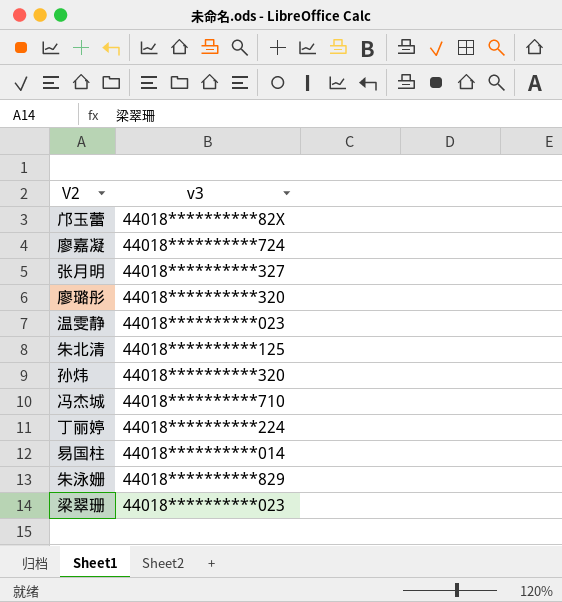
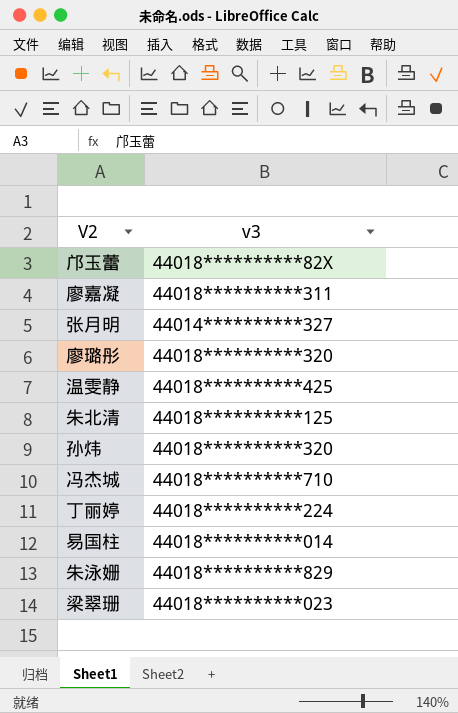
廖嘉凝 | v3: 44018**********724 -> 44018**********311
张月明 | v3: 44018**********327 -> 44014**********327
温雯静 | v3: 44018**********023 -> 44018**********425

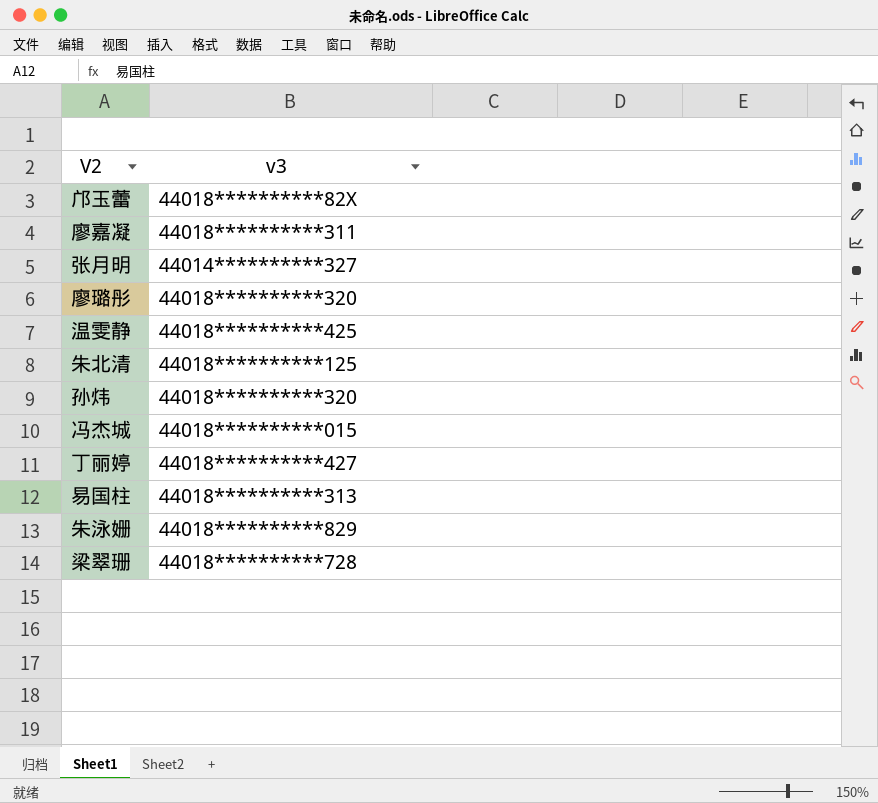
冯杰城 | v3: 44018**********710 -> 44018**********015
丁丽婷 | v3: 44018**********224 -> 44018**********427
易国柱 | v3: 44018**********014 -> 44018**********313
梁翠珊 | v3: 44018**********023 -> 44018**********728

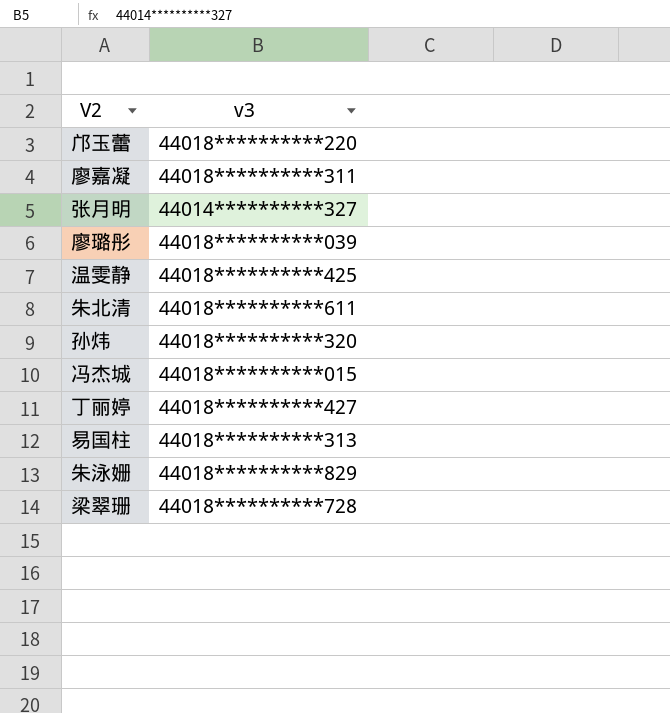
邝玉蕾 | v3: 44018**********82X -> 44018**********220
廖璐彤 | v3: 44018**********320 -> 44018**********039
朱北清 | v3: 44018**********125 -> 44018**********611

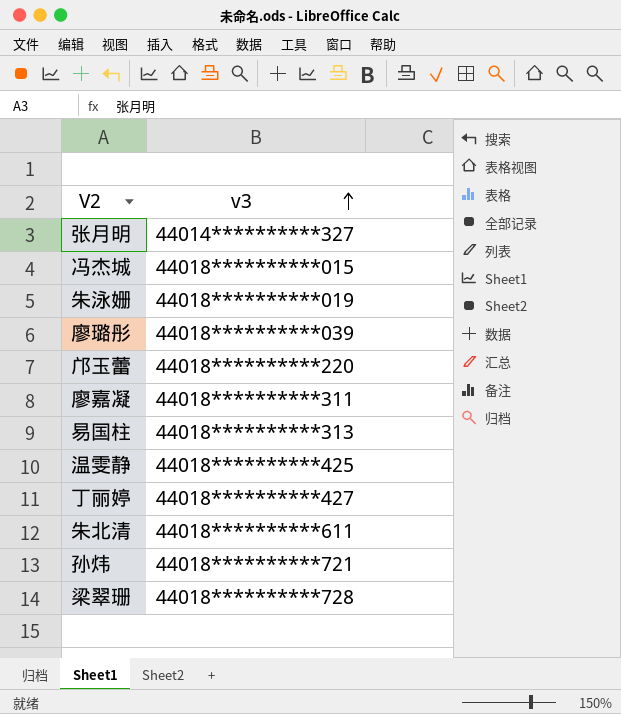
row order: none -> v3 ascending
朱泳姗 | v3: 44018**********829 -> 44018**********019
孙炜 | v3: 44018**********320 -> 44018**********721

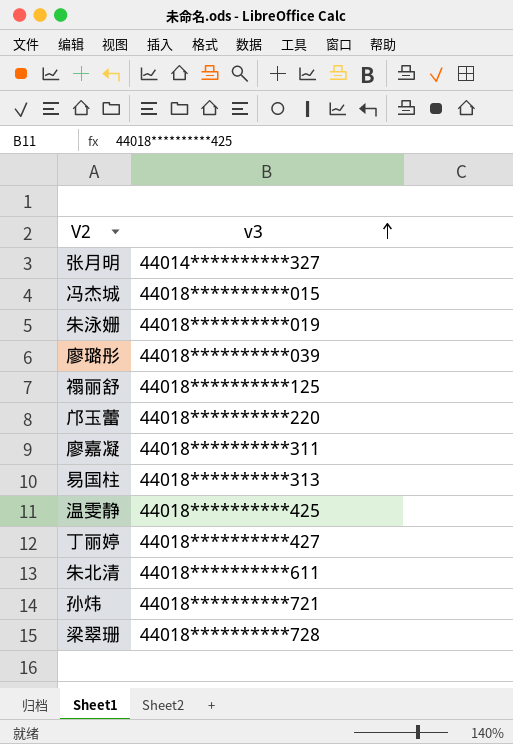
row 禤丽舒: none -> 44018**********125

